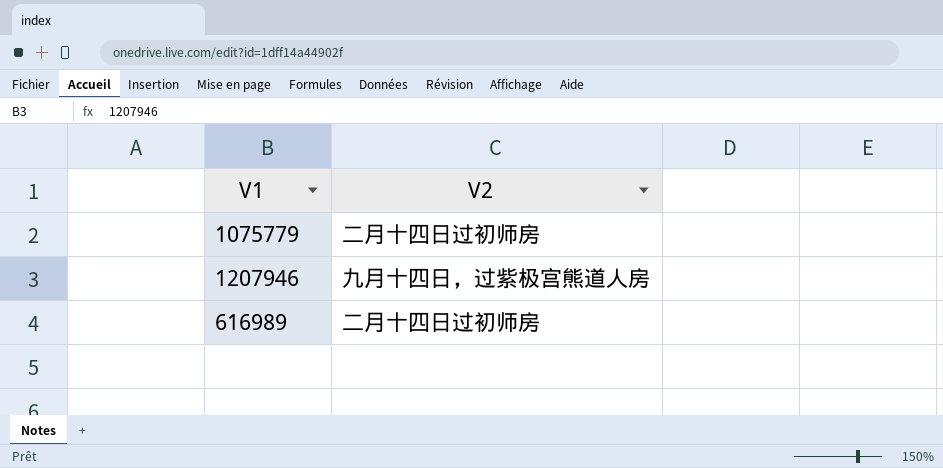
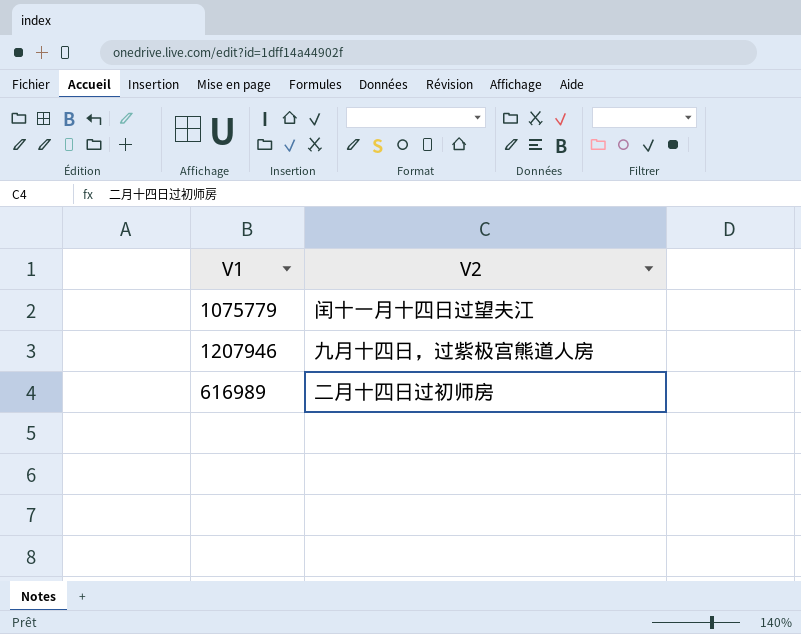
1075779 | V2: 二月十四日过初师房 -> 闰十一月十四日过望夫江

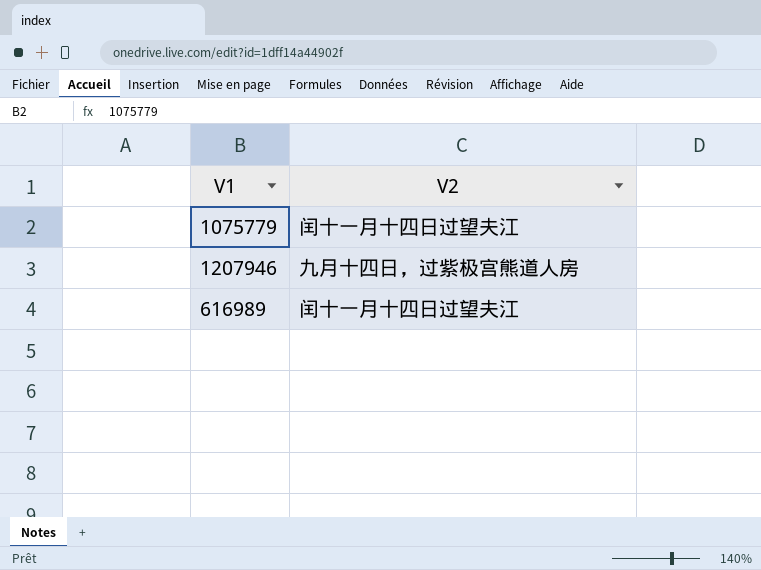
616989 | V2: 二月十四日过初师房 -> 闰十一月十四日过望夫江

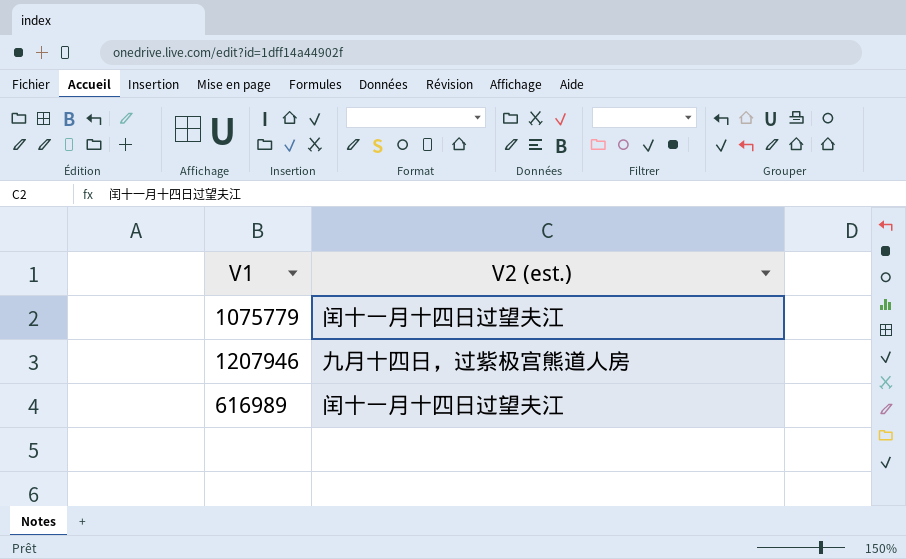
column name: V2 -> V2 (est.)

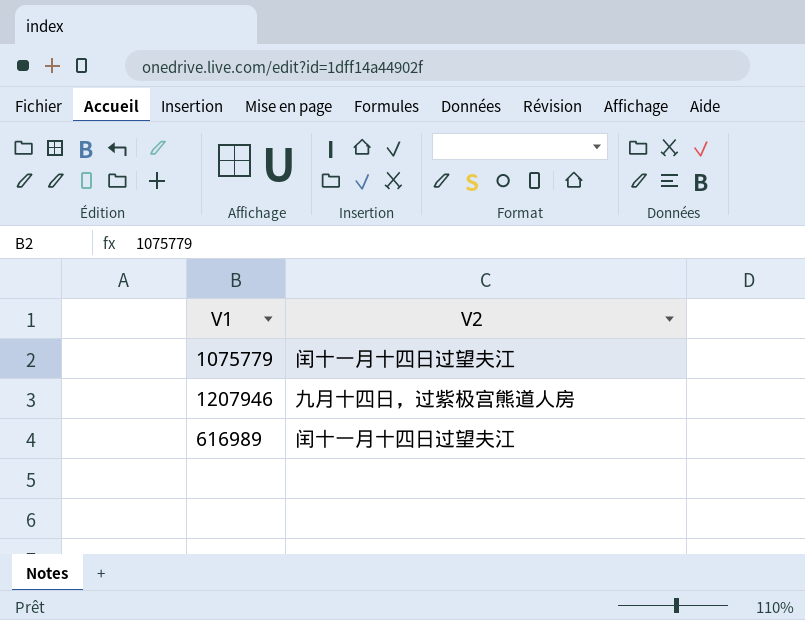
column name: V2 (est.) -> V2

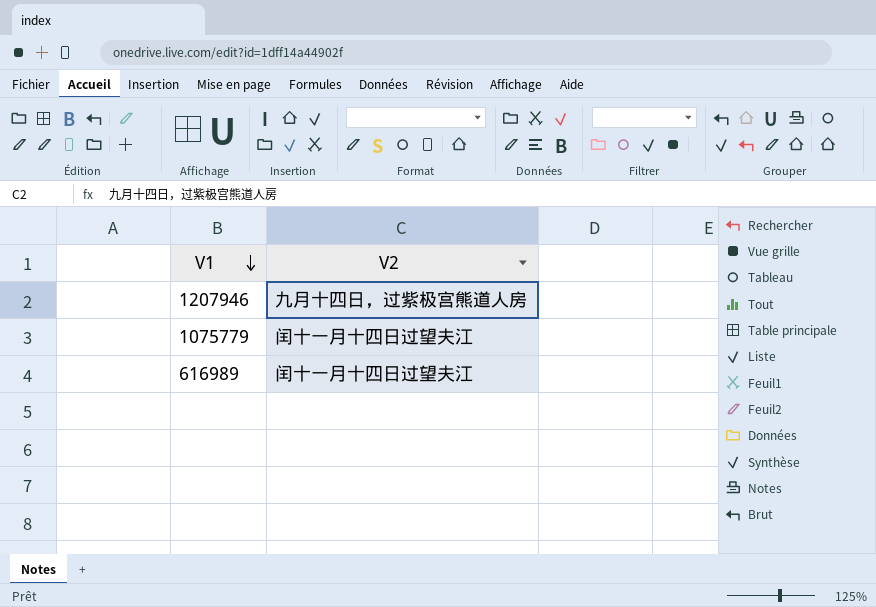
row order: none -> V1 descending

